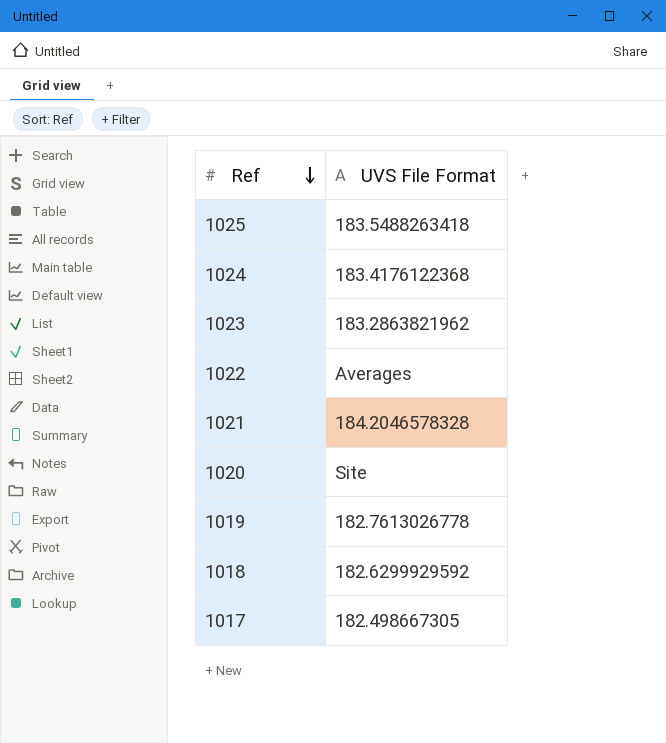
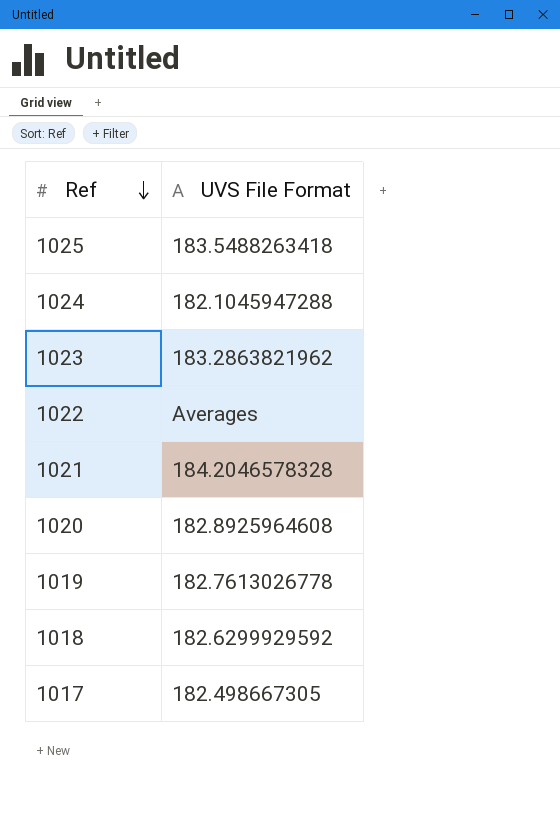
1024 | UVS File Format: 183.4176122368 -> 182.1045947288
1020 | UVS File Format: Site -> 182.8925964608

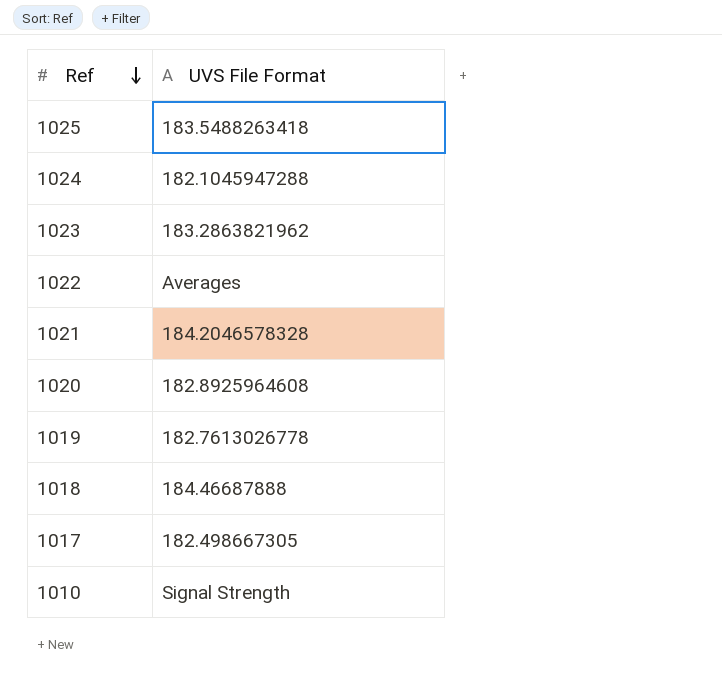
1018 | UVS File Format: 182.6299929592 -> 184.46687888
row 1010: none -> Signal Strength

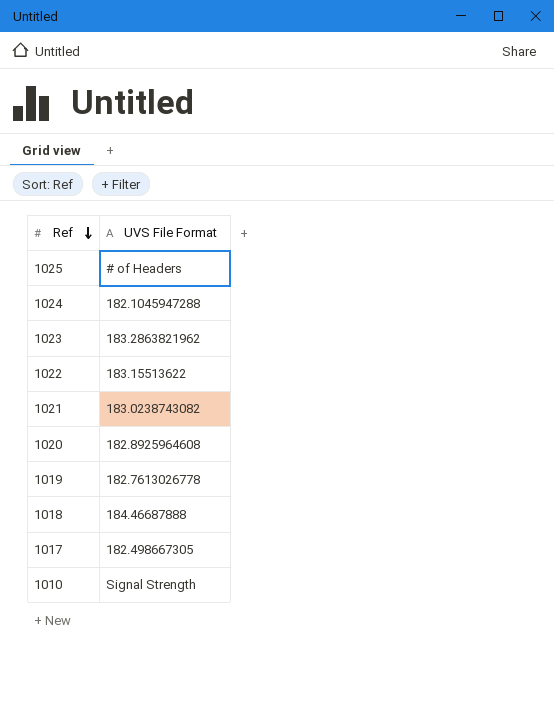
1025 | UVS File Format: 183.5488263418 -> # of Headers
1022 | UVS File Format: Averages -> 183.15513622
1021 | UVS File Format: 184.2046578328 -> 183.0238743082

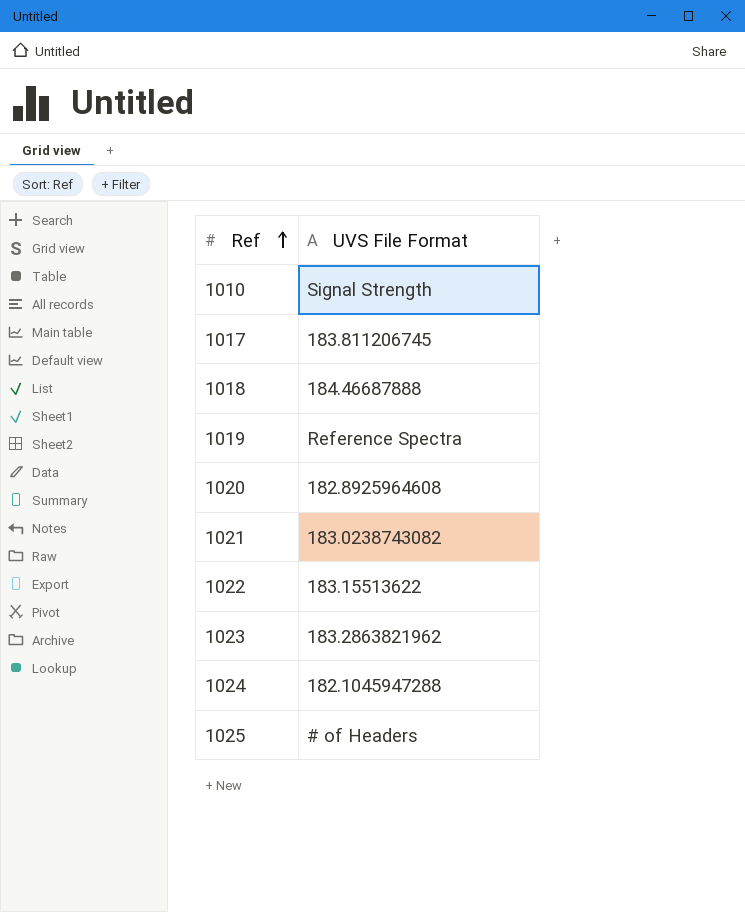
row order: Ref descending -> Ref ascending
1017 | UVS File Format: 182.498667305 -> 183.811206745
1019 | UVS File Format: 182.7613026778 -> Reference Spectra

